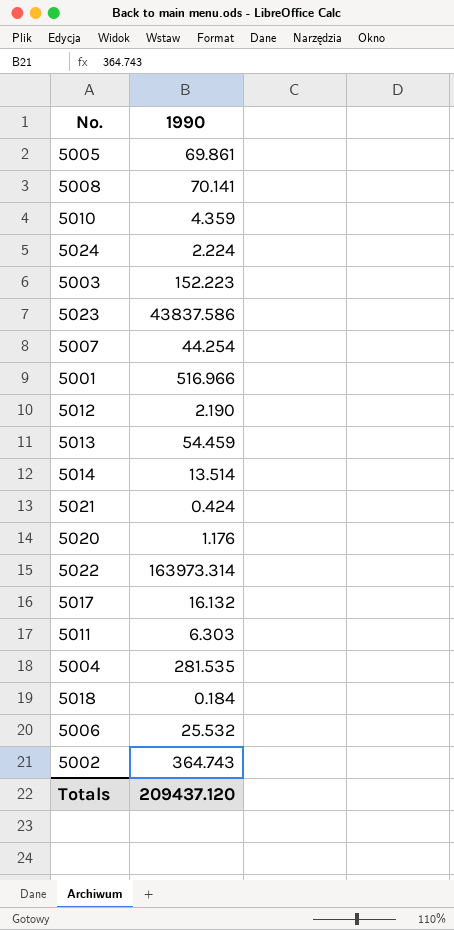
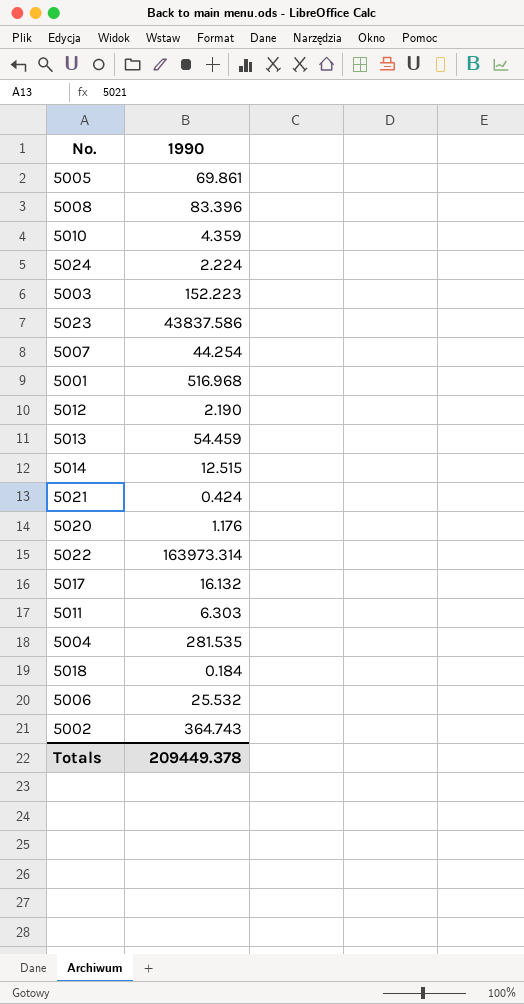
5008 | 1990: 70.141 -> 83.396
5001 | 1990: 516.966 -> 516.968
5014 | 1990: 13.514 -> 12.515
Totals | 1990: 209437.120 -> 209449.378

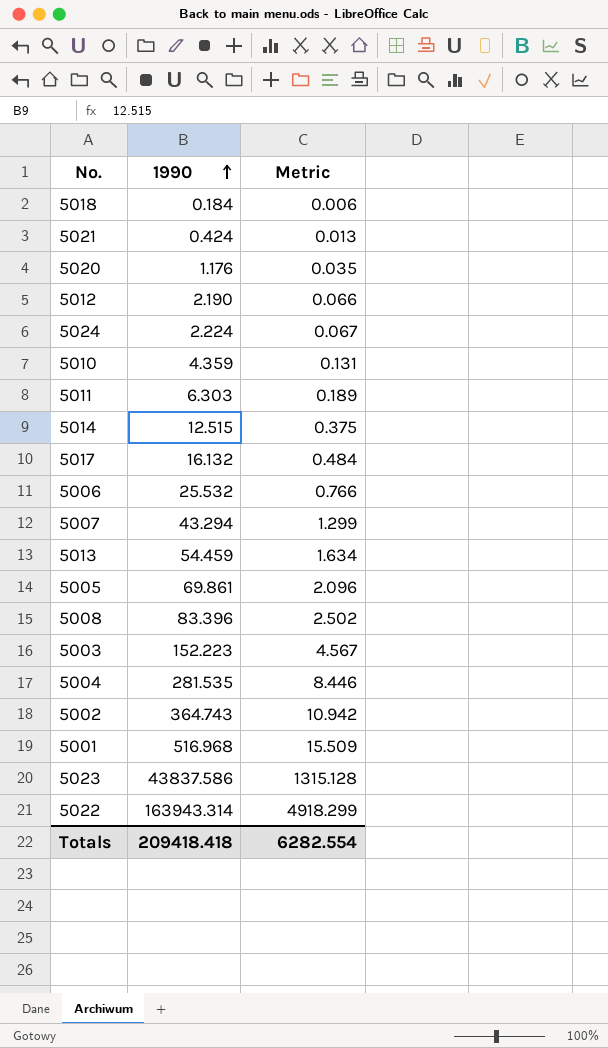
row order: none -> 1990 ascending
column Metric | formula: none -> [1990] * 0.03
5007 | 1990: 44.254 -> 43.294
5022 | 1990: 163973.314 -> 163943.314
Totals | 1990: 209449.378 -> 209418.418

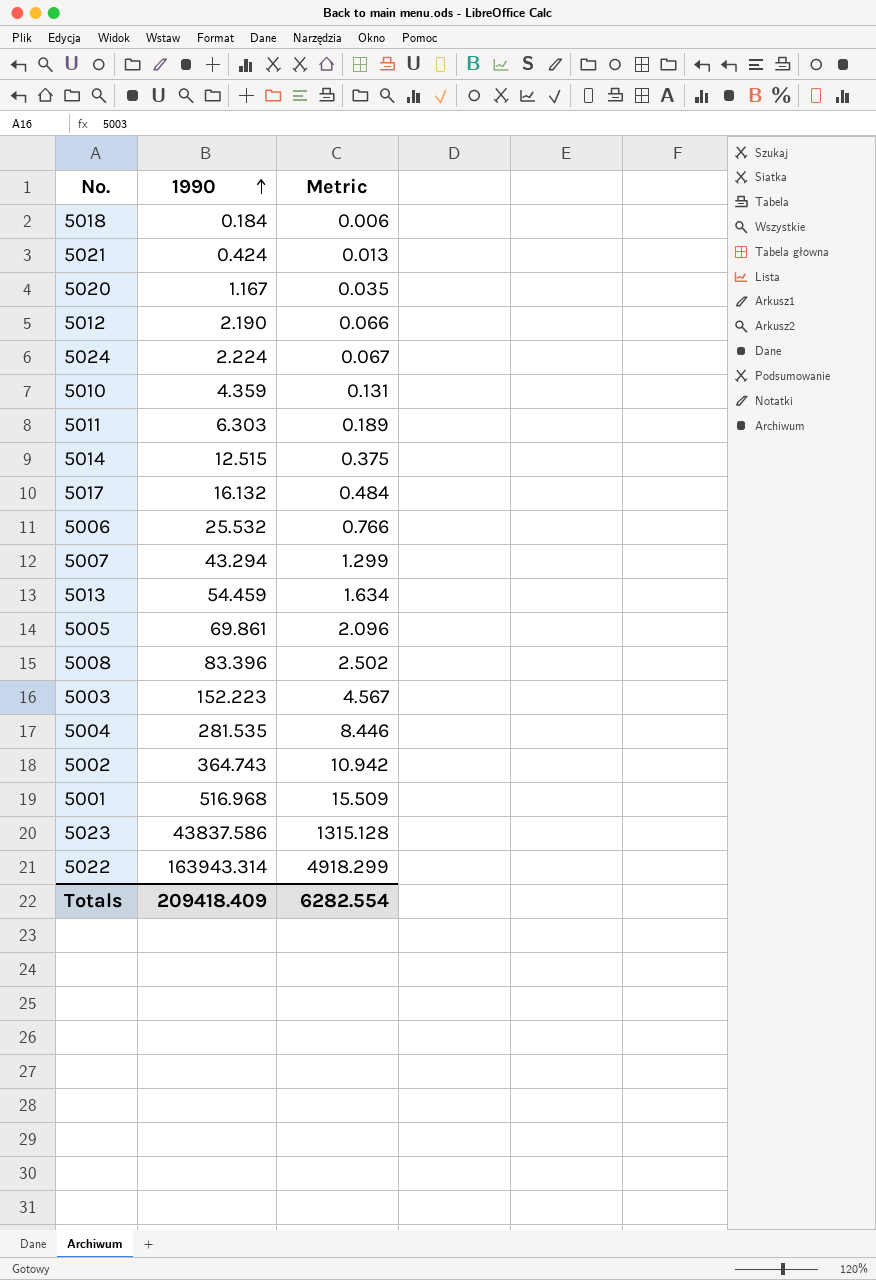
5020 | 1990: 1.176 -> 1.167
Totals | 1990: 209418.418 -> 209418.409

